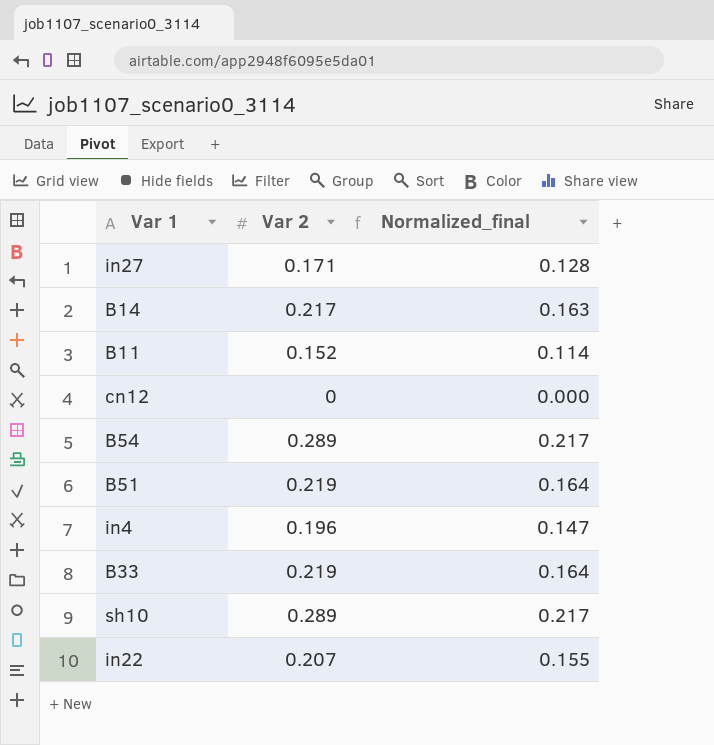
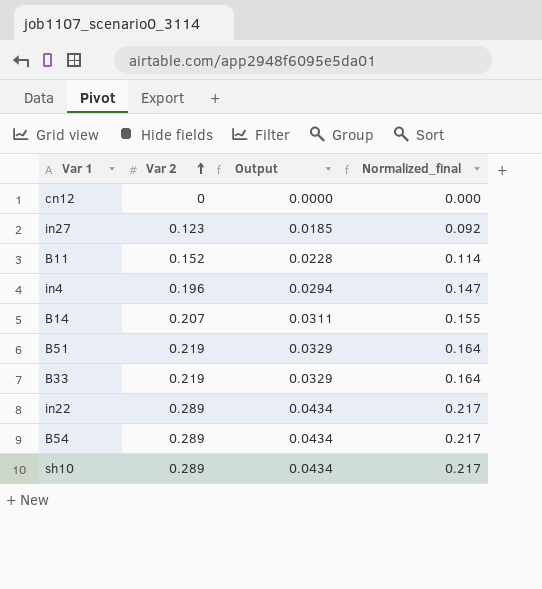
row order: none -> Var 2 ascending
column Output | formula: none -> [Var 2] * 0.15
in27 | Var 2: 0.171 -> 0.123
in27 | Normalized_final: 0.128 -> 0.092
B14 | Var 2: 0.217 -> 0.207
B14 | Normalized_final: 0.163 -> 0.155
in22 | Var 2: 0.207 -> 0.289
in22 | Normalized_final: 0.155 -> 0.217

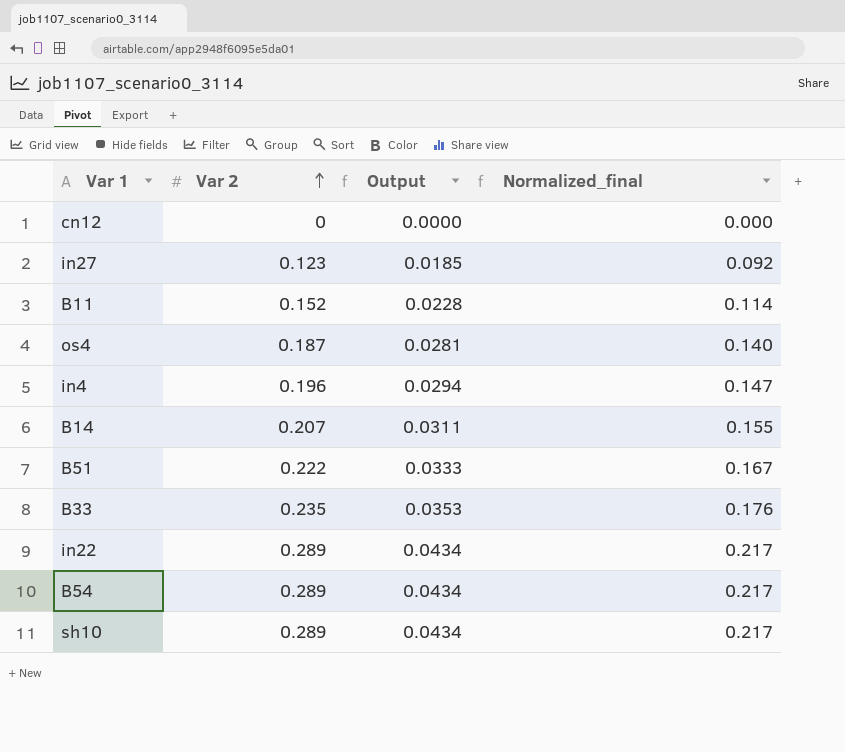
row os4: none -> 0.187 | 0.0281 | 0.140
B51 | Var 2: 0.219 -> 0.222
B51 | Output: 0.0329 -> 0.0333
B51 | Normalized_final: 0.164 -> 0.167
B33 | Var 2: 0.219 -> 0.235
B33 | Output: 0.0329 -> 0.0353
B33 | Normalized_final: 0.164 -> 0.176

